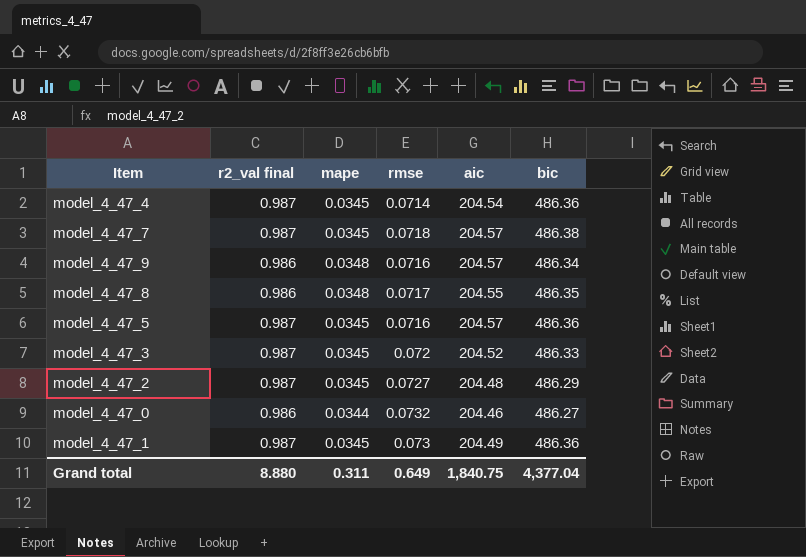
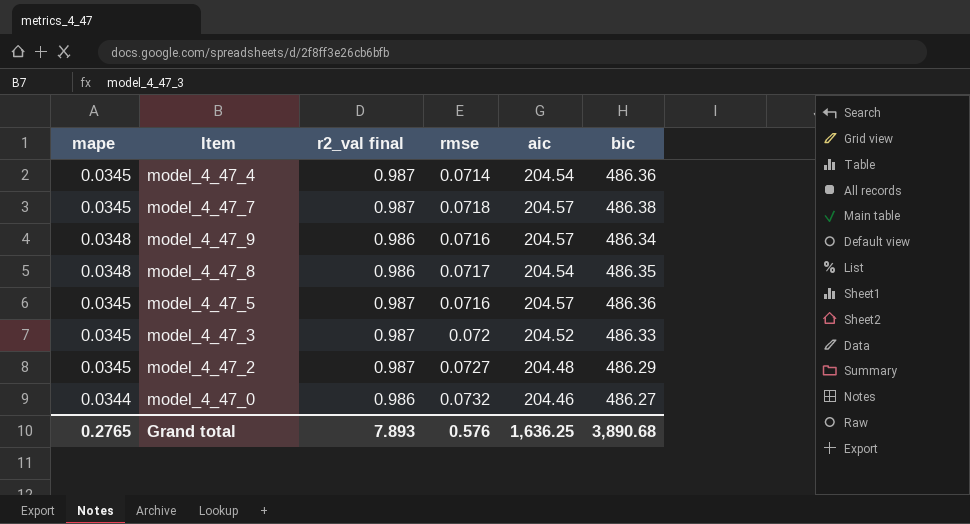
column mape | position: 3 -> 1
row model_4_47_1: 0.987 | 0.0345 | 0.073 | 204.49 | 486.36 -> none
model_4_47_8 | aic: 204.55 -> 204.54
Grand total | mape: 0.311 -> 0.2765
Grand total | r2_val final: 8.880 -> 7.893
Grand total | rmse: 0.649 -> 0.576
Grand total | aic: 1,840.75 -> 1,636.25
Grand total | bic: 4,377.04 -> 3,890.68

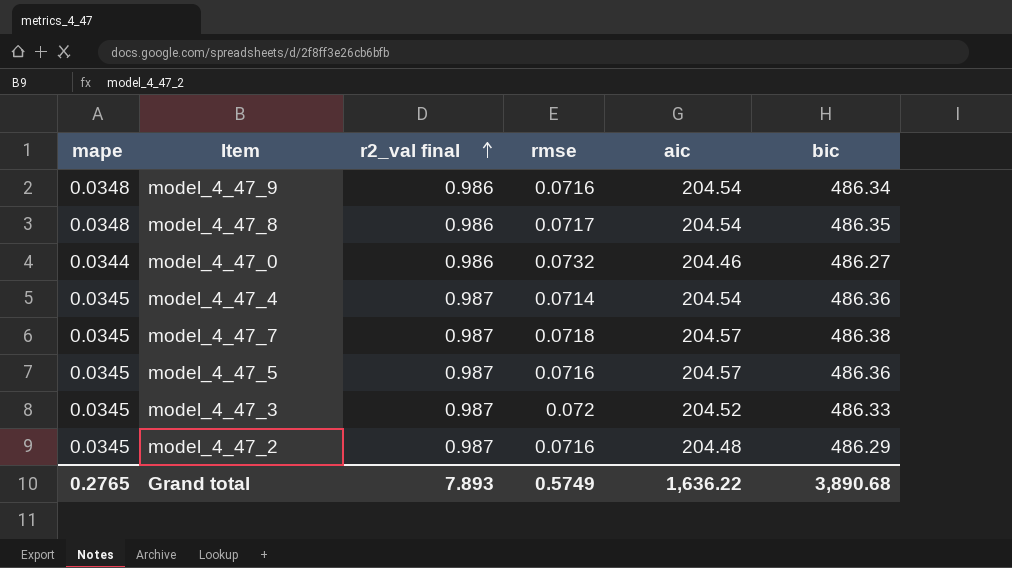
row order: none -> r2_val final ascending
model_4_47_9 | aic: 204.57 -> 204.54
model_4_47_2 | rmse: 0.0727 -> 0.0716
Grand total | rmse: 0.576 -> 0.5749
Grand total | aic: 1,636.25 -> 1,636.22

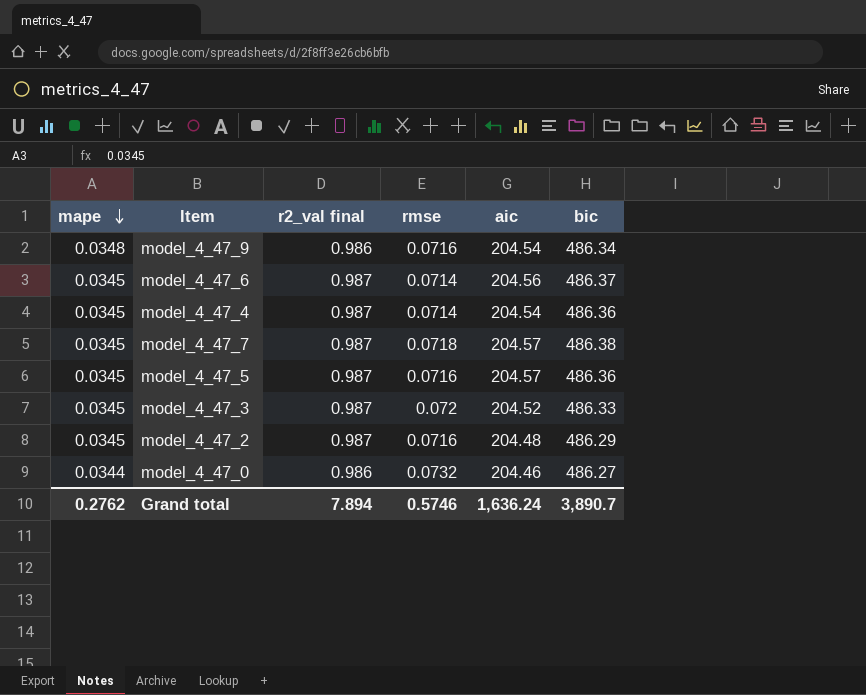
row order: r2_val final ascending -> mape descending
row model_4_47_8: 0.0348 | 0.986 | 0.0717 | 204.54 | 486.35 -> none
row model_4_47_6: none -> 0.0345 | 0.987 | 0.0714 | 204.56 | 486.37
Grand total | mape: 0.2765 -> 0.2762
Grand total | r2_val final: 7.893 -> 7.894
Grand total | rmse: 0.5749 -> 0.5746
Grand total | aic: 1,636.22 -> 1,636.24
Grand total | bic: 3,890.68 -> 3,890.7

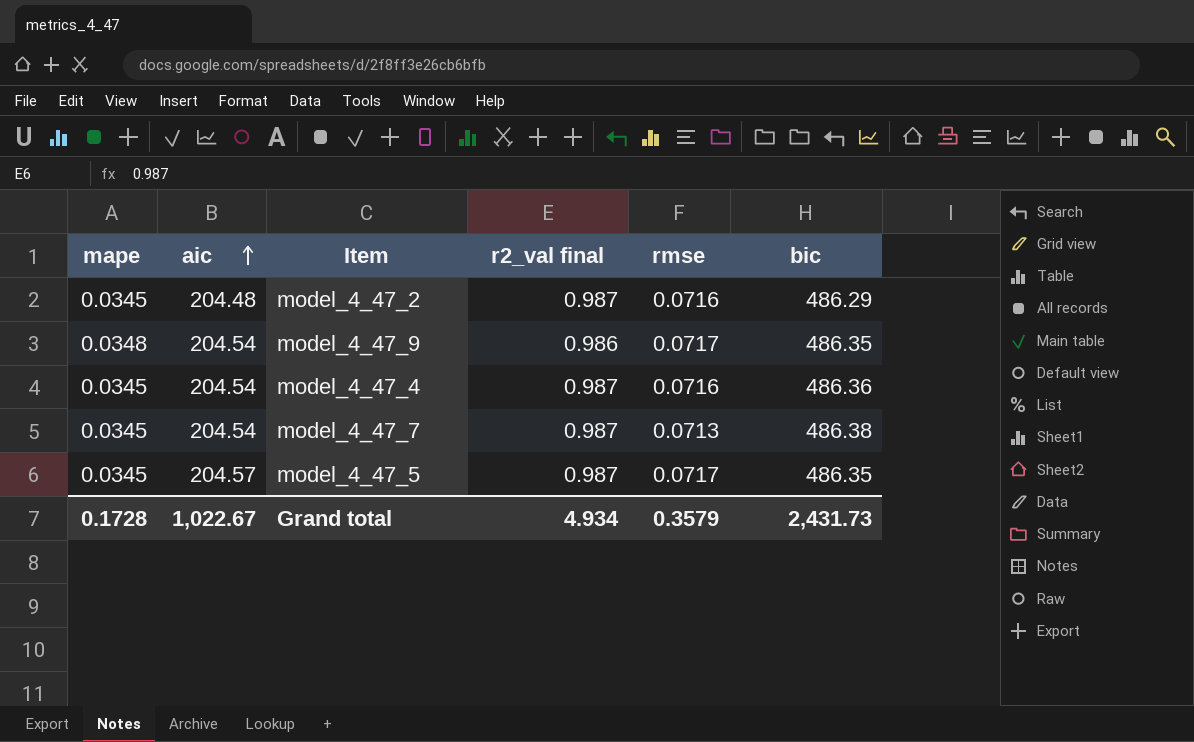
row order: mape descending -> aic ascending
column aic | position: 5 -> 2
row model_4_47_6: 0.0345 | 0.987 | 0.0714 | 204.56 | 486.37 -> none
row model_4_47_3: 0.0345 | 0.987 | 0.072 | 204.52 | 486.33 -> none
row model_4_47_0: 0.0344 | 0.986 | 0.0732 | 204.46 | 486.27 -> none
model_4_47_9 | rmse: 0.0716 -> 0.0717
model_4_47_9 | bic: 486.34 -> 486.35
model_4_47_4 | rmse: 0.0714 -> 0.0716
model_4_47_7 | aic: 204.57 -> 204.54
model_4_47_7 | rmse: 0.0718 -> 0.0713
model_4_47_5 | rmse: 0.0716 -> 0.0717
model_4_47_5 | bic: 486.36 -> 486.35
Grand total | mape: 0.2762 -> 0.1728
Grand total | aic: 1,636.24 -> 1,022.67
Grand total | r2_val final: 7.894 -> 4.934
Grand total | rmse: 0.5746 -> 0.3579
Grand total | bic: 3,890.7 -> 2,431.73

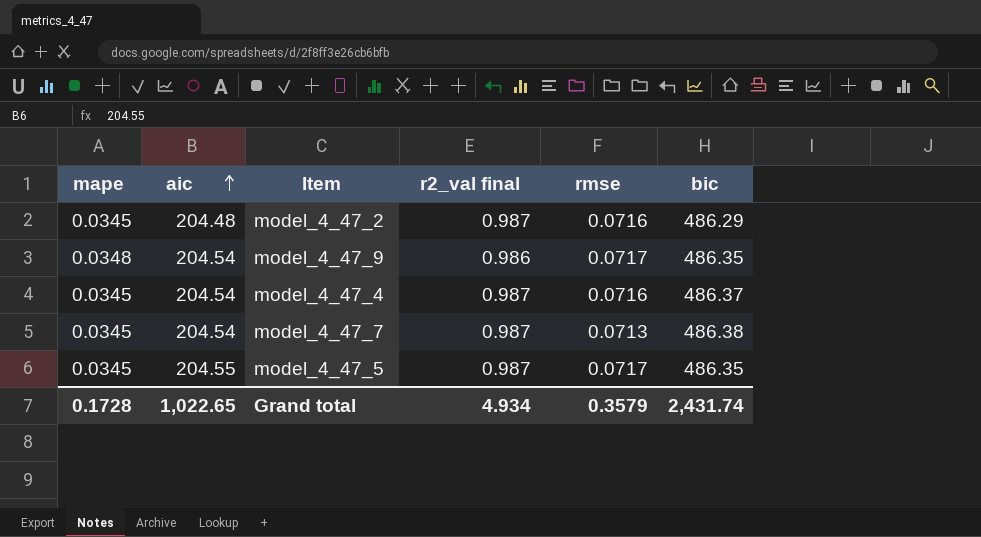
model_4_47_4 | bic: 486.36 -> 486.37
model_4_47_5 | aic: 204.57 -> 204.55
Grand total | aic: 1,022.67 -> 1,022.65
Grand total | bic: 2,431.73 -> 2,431.74

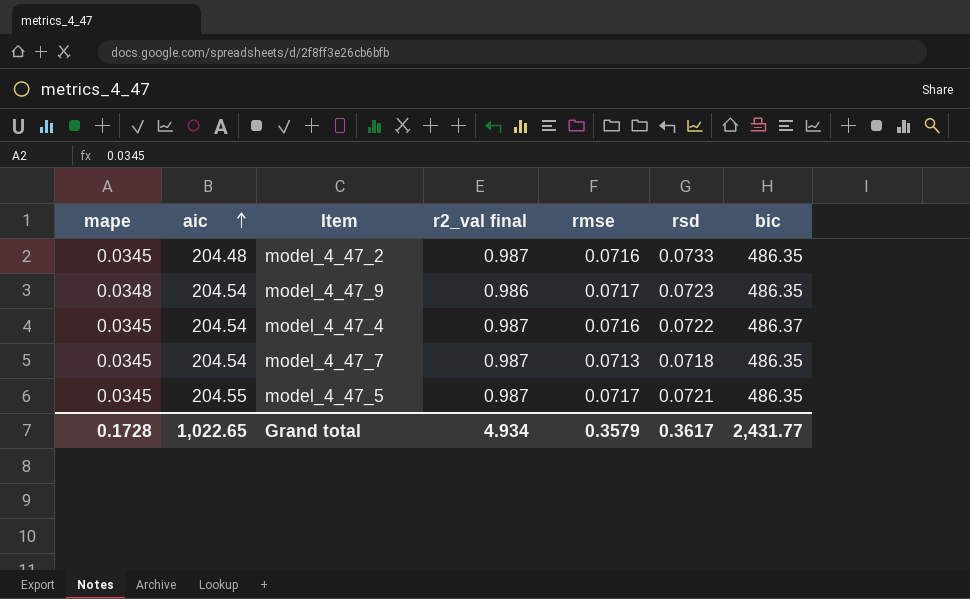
column rsd | position: none -> 6
model_4_47_2 | bic: 486.29 -> 486.35
model_4_47_7 | bic: 486.38 -> 486.35
Grand total | bic: 2,431.74 -> 2,431.77

